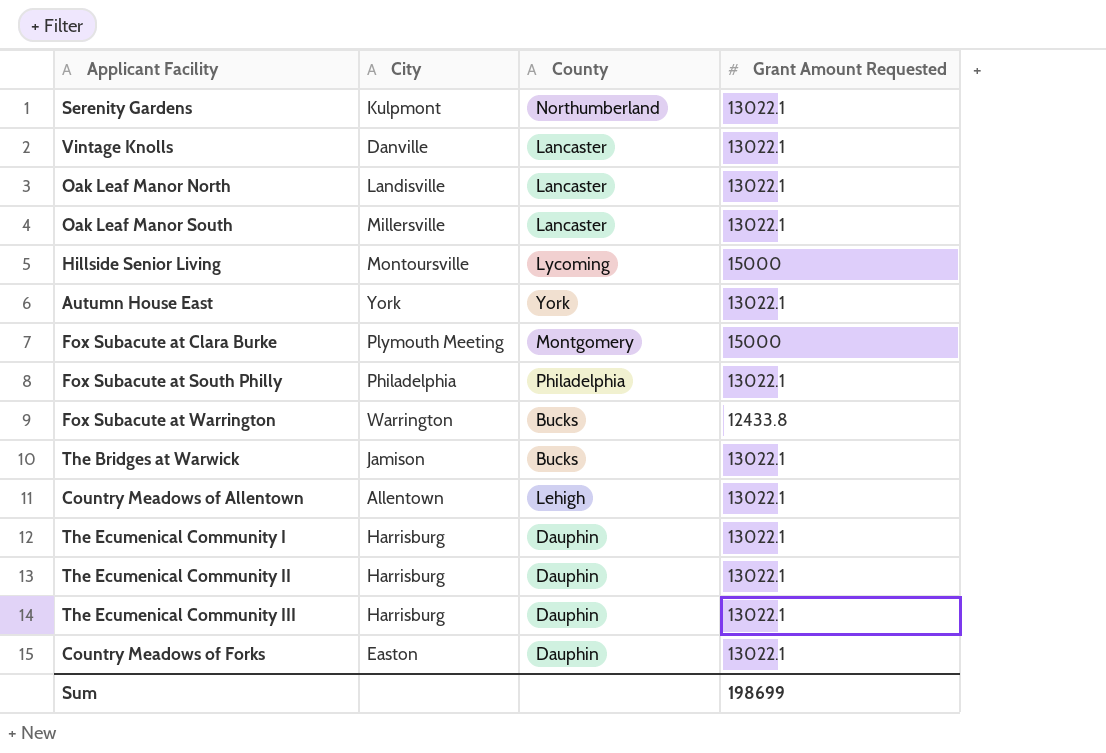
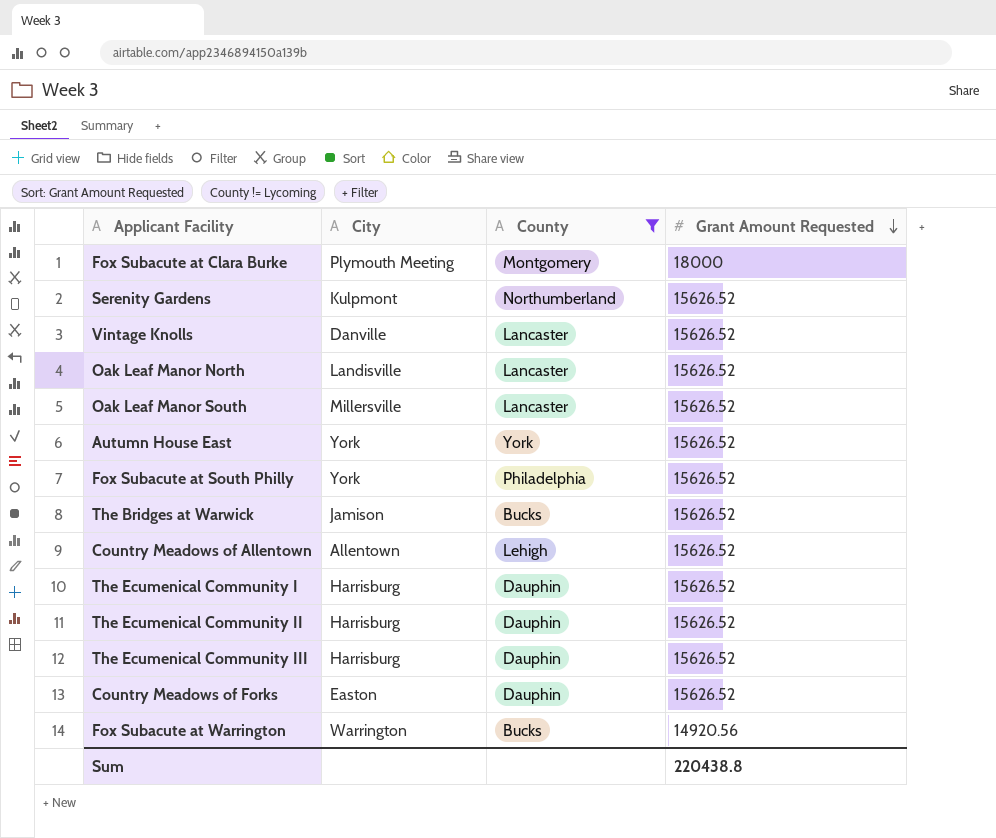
filter: none -> County != Lycoming
row order: none -> Grant Amount Requested descending
Fox Subacute at Clara Burke | Grant Amount Requested: 15000 -> 18000
Serenity Gardens | Grant Amount Requested: 13022.1 -> 15626.52
Vintage Knolls | Grant Amount Requested: 13022.1 -> 15626.52
Oak Leaf Manor North | Grant Amount Requested: 13022.1 -> 15626.52
Oak Leaf Manor South | Grant Amount Requested: 13022.1 -> 15626.52
Autumn House East | Grant Amount Requested: 13022.1 -> 15626.52
Fox Subacute at South Philly | City: Philadelphia -> York
Fox Subacute at South Philly | Grant Amount Requested: 13022.1 -> 15626.52
The Bridges at Warwick | Grant Amount Requested: 13022.1 -> 15626.52
Country Meadows of Allentown | Grant Amount Requested: 13022.1 -> 15626.52
The Ecumenical Community I | Grant Amount Requested: 13022.1 -> 15626.52
The Ecumenical Community II | Grant Amount Requested: 13022.1 -> 15626.52
The Ecumenical Community III | Grant Amount Requested: 13022.1 -> 15626.52
Country Meadows of Forks | Grant Amount Requested: 13022.1 -> 15626.52
Fox Subacute at Warrington | Grant Amount Requested: 12433.8 -> 14920.56
Sum | Grant Amount Requested: 198699 -> 220438.8

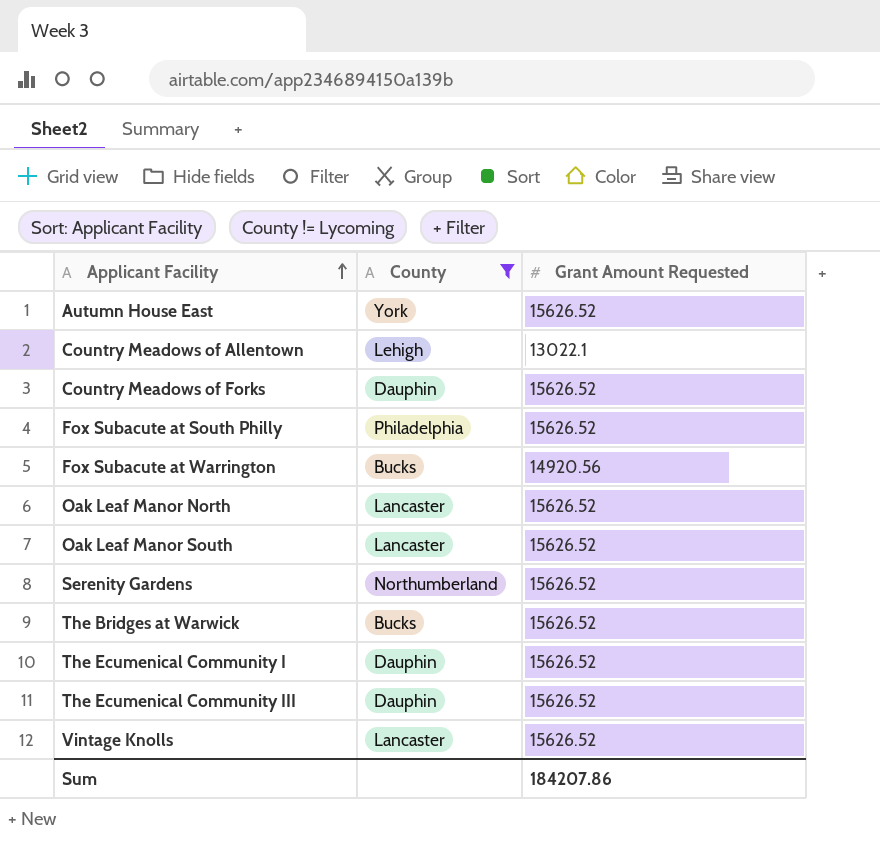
row order: Grant Amount Requested descending -> Applicant Facility ascending
column City | position: 2 -> none
row Fox Subacute at Clara Burke: Plymouth Meeting | Montgomery | 18000 -> none
row The Ecumenical Community II: Harrisburg | Dauphin | 15626.52 -> none
Country Meadows of Allentown | Grant Amount Requested: 15626.52 -> 13022.1
Sum | Grant Amount Requested: 220438.8 -> 184207.86

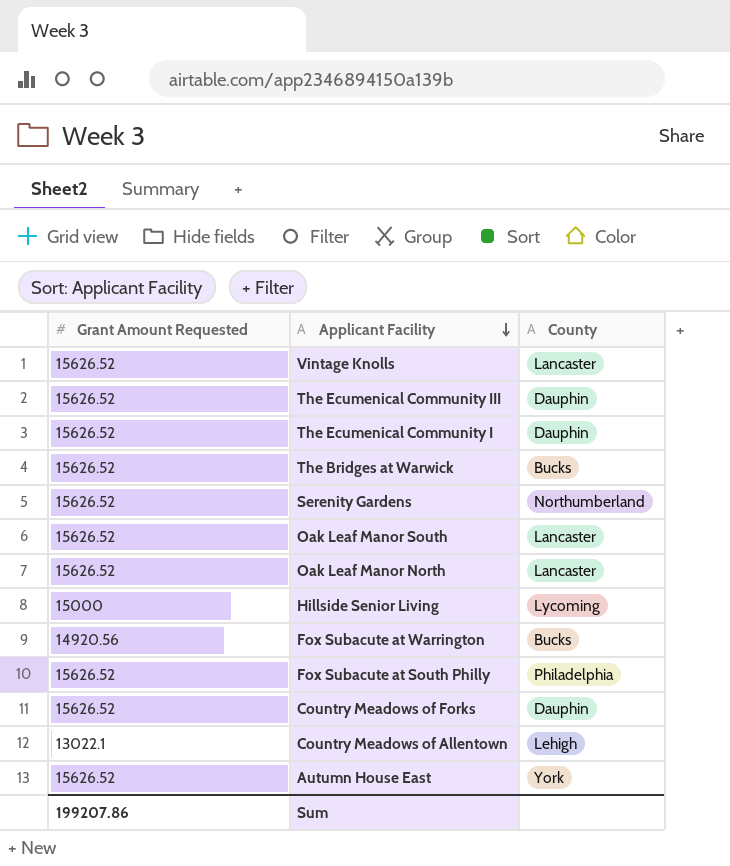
filter: County != Lycoming -> none
row order: Applicant Facility ascending -> Applicant Facility descending
column Grant Amount Requested | position: 3 -> 1
Sum | Grant Amount Requested: 184207.86 -> 199207.86

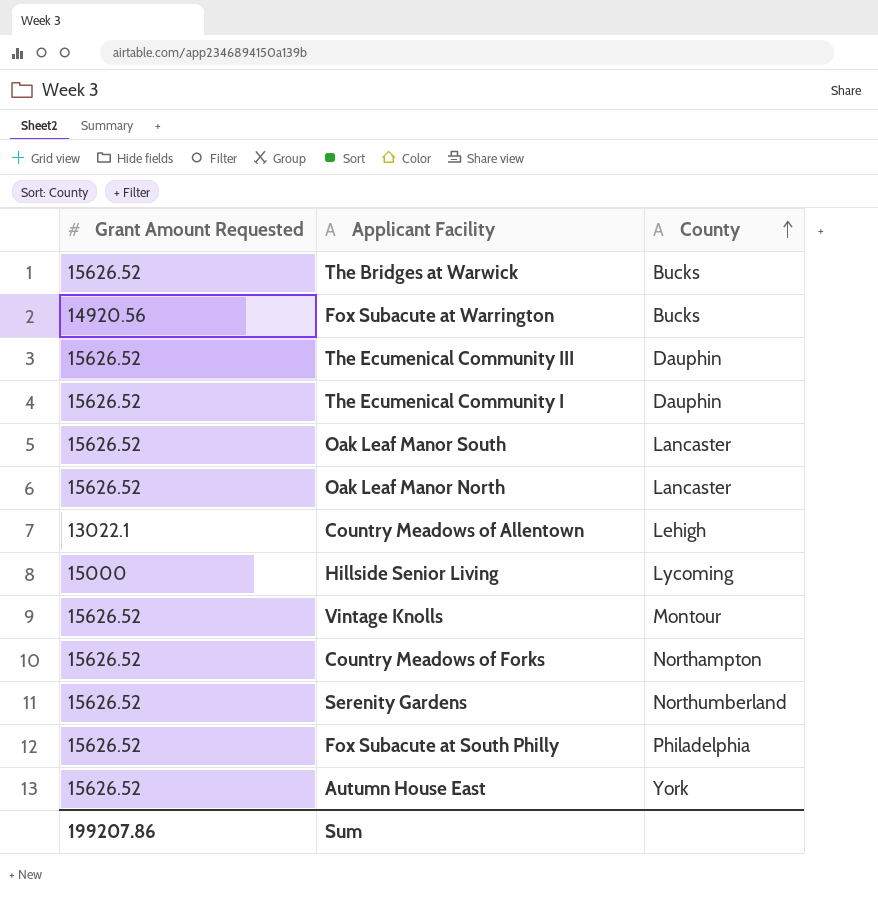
row order: Applicant Facility descending -> County ascending
Vintage Knolls | County: Lancaster -> Montour
Country Meadows of Forks | County: Dauphin -> Northampton

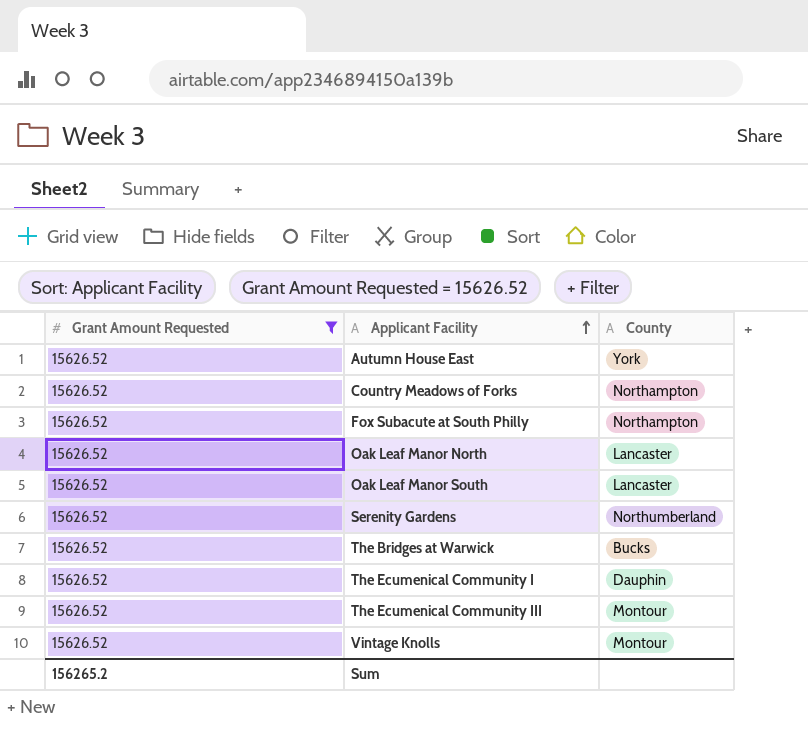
filter: none -> Grant Amount Requested = 15626.52
row order: County ascending -> Applicant Facility ascending
Fox Subacute at South Philly | County: Philadelphia -> Northampton
The Ecumenical Community III | County: Dauphin -> Montour
Sum | Grant Amount Requested: 199207.86 -> 156265.2

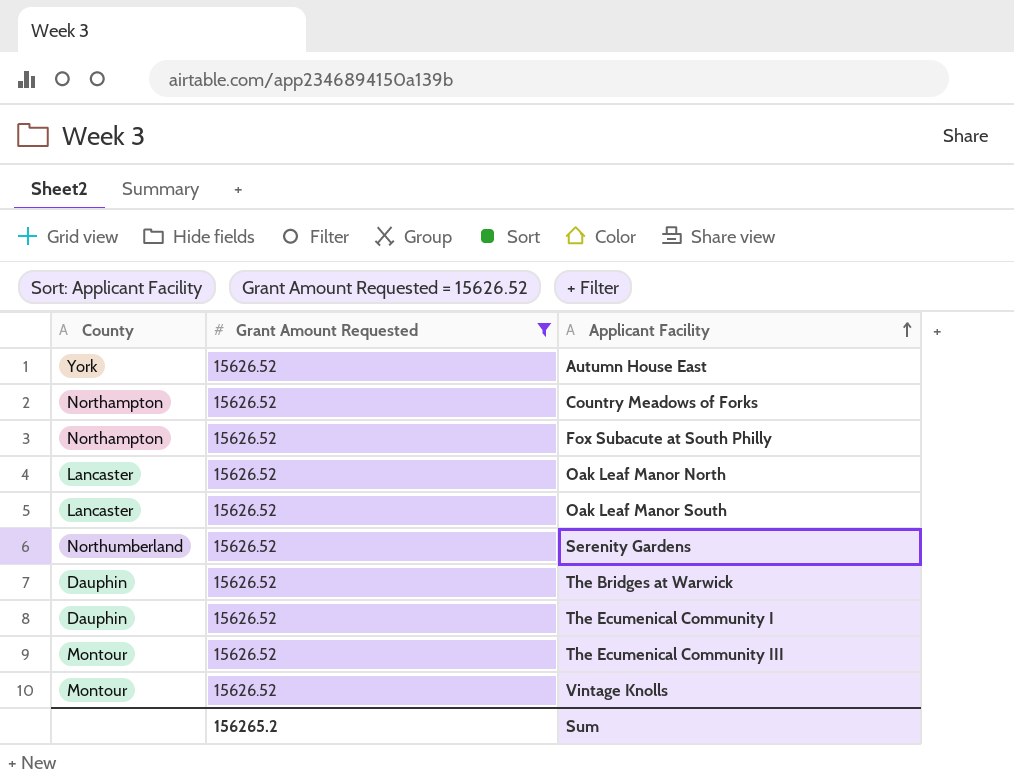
column County | position: 3 -> 1
The Bridges at Warwick | County: Bucks -> Dauphin

